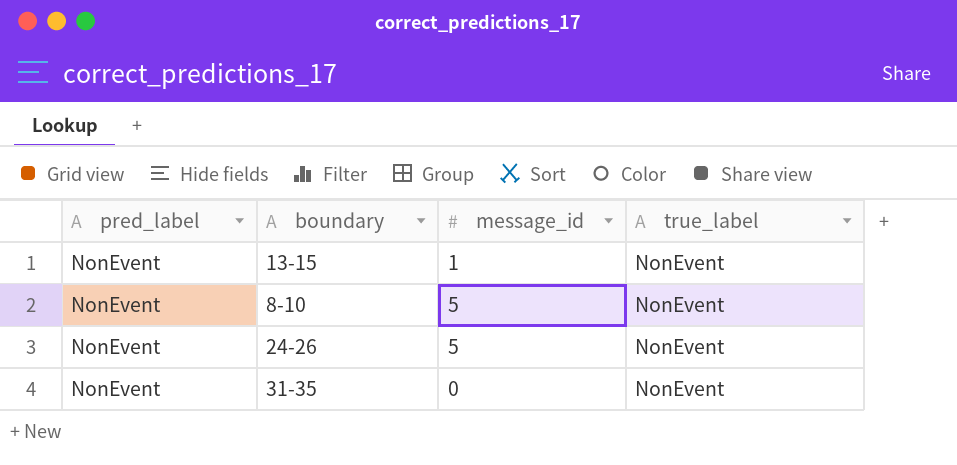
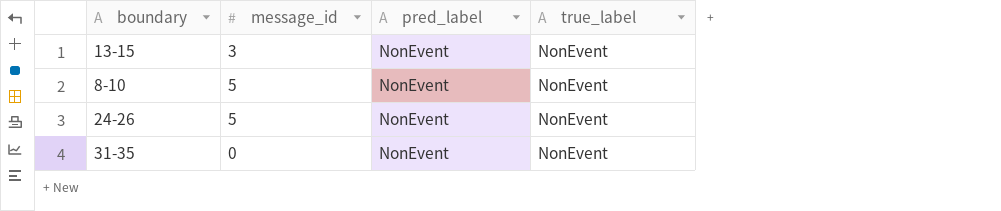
column pred_label | position: 1 -> 3
13-15 | message_id: 1 -> 3

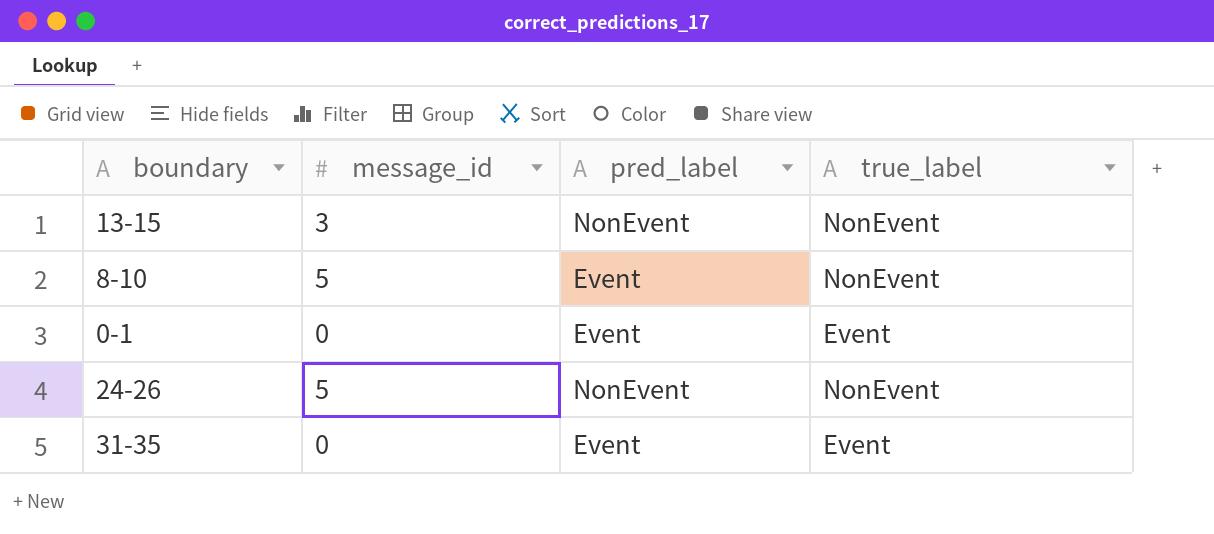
8-10 | pred_label: NonEvent -> Event
row 0-1: none -> 0 | Event | Event
31-35 | pred_label: NonEvent -> Event
31-35 | true_label: NonEvent -> Event

